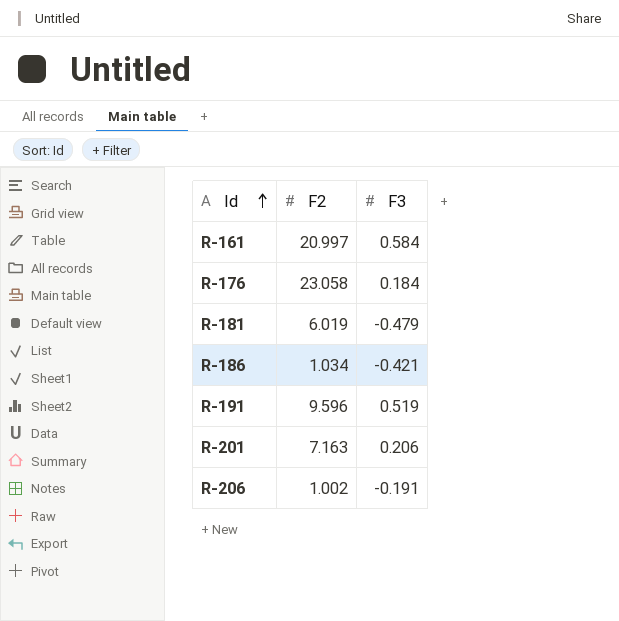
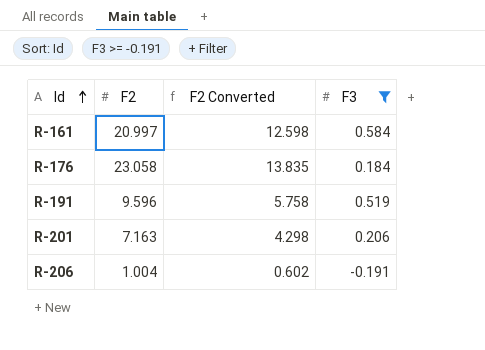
filter: none -> F3 >= -0.191
column F2 Converted | formula: none -> [F2] * 0.6
R-206 | F2: 1.002 -> 1.004

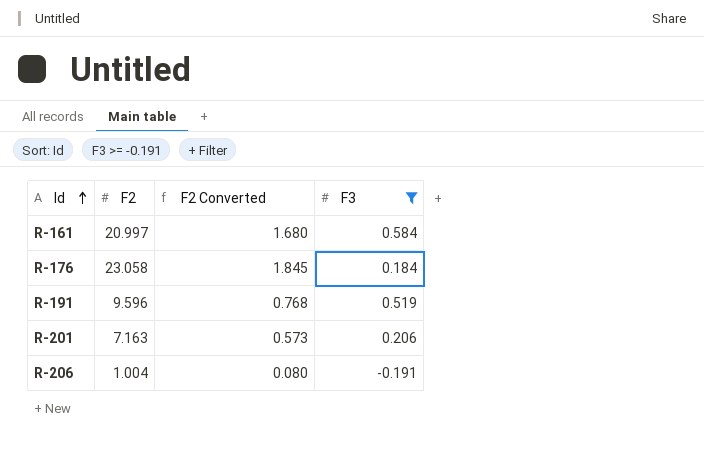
column F2 Converted | formula: [F2] * 0.6 -> [F2] * 0.08

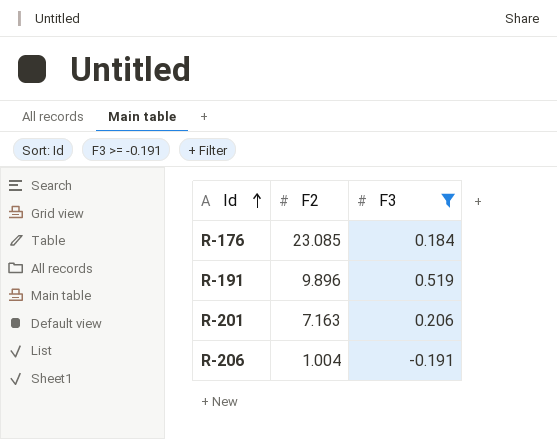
column F2 Converted | formula: [F2] * 0.08 -> none
row R-161: 20.997 | 1.680 | 0.584 -> none
R-176 | F2: 23.058 -> 23.085
R-191 | F2: 9.596 -> 9.896

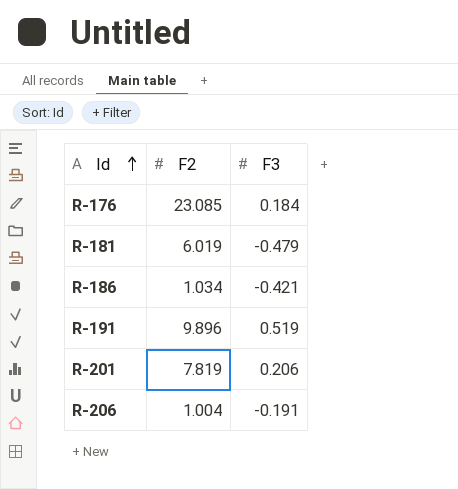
filter: F3 >= -0.191 -> none
R-201 | F2: 7.163 -> 7.819

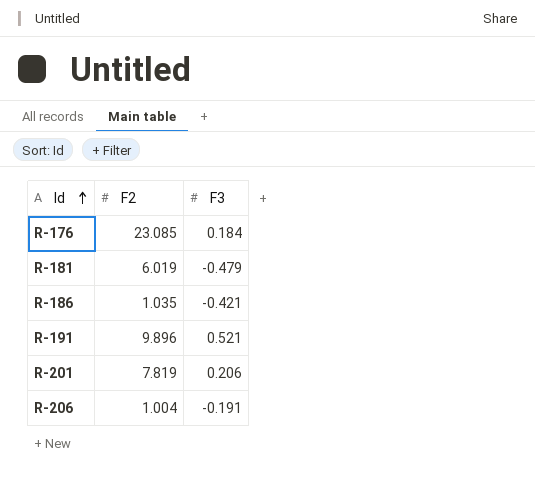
R-186 | F2: 1.034 -> 1.035
R-191 | F3: 0.519 -> 0.521

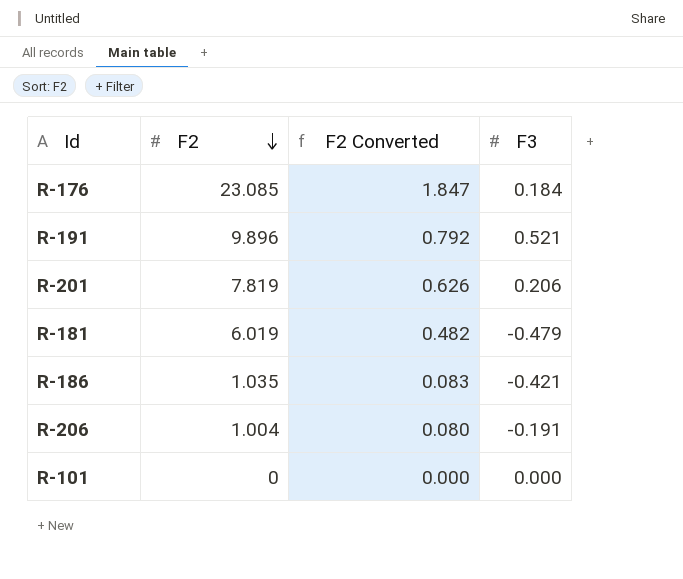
row order: Id ascending -> F2 descending
column F2 Converted | formula: none -> [F2] * 0.08
row R-101: none -> 0 | 0.000 | 0.000

